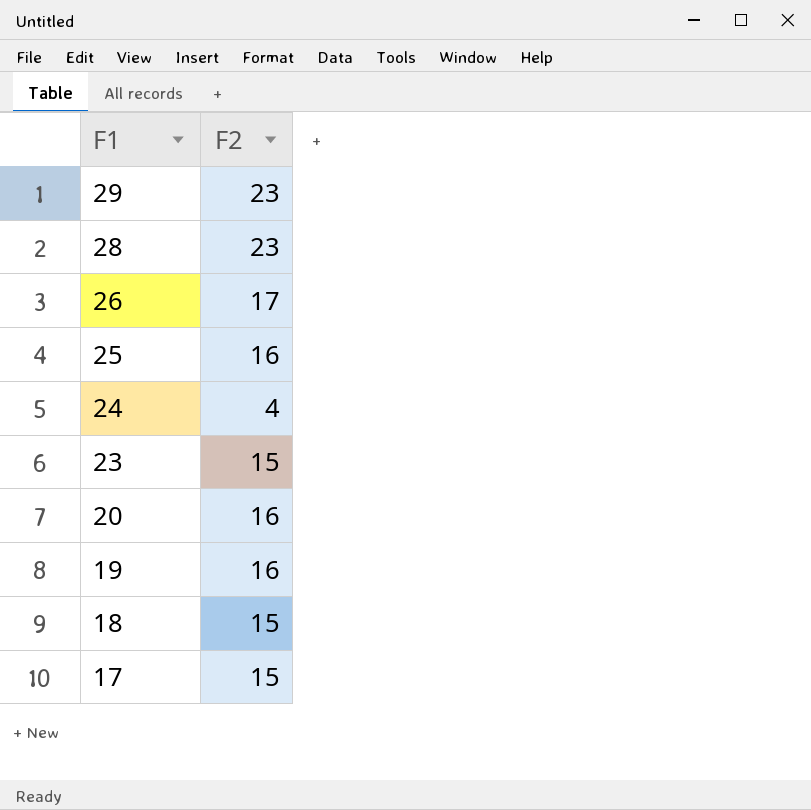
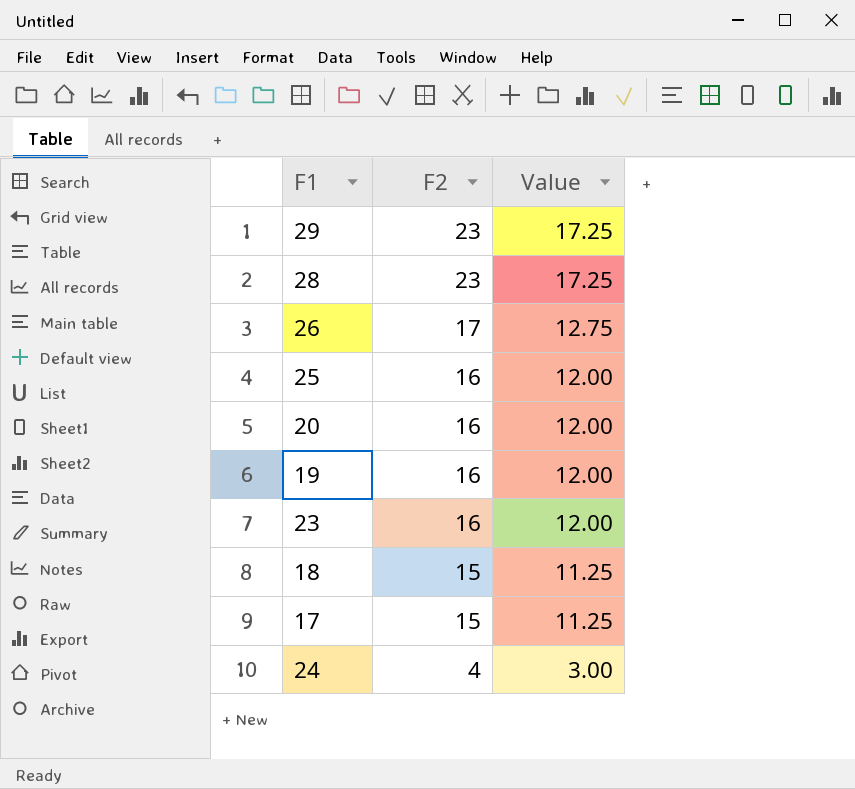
row order: F1 descending -> F2 descending
column Value | formula: none -> [F2] * 0.75
23 | F2: 15 -> 16

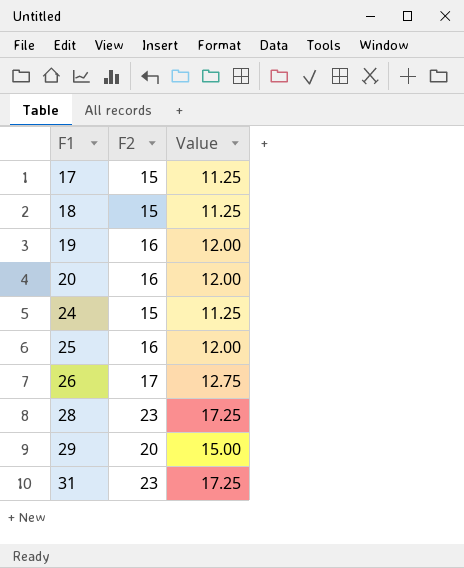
row order: F2 descending -> F1 ascending
row 23: 16 | 12.00 -> none
24 | F2: 4 -> 15
24 | Value: 3.00 -> 11.25
29 | F2: 23 -> 20
29 | Value: 17.25 -> 15.00
row 31: none -> 23 | 17.25

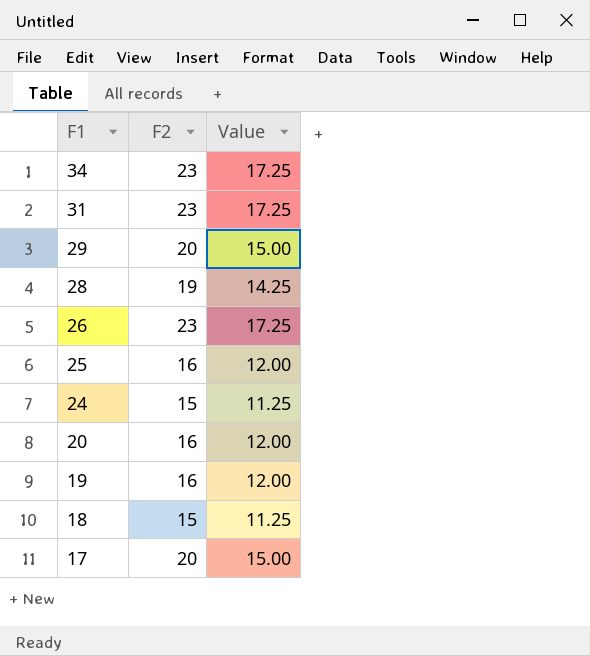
row order: F1 ascending -> F1 descending
row 34: none -> 23 | 17.25
28 | F2: 23 -> 19
28 | Value: 17.25 -> 14.25
26 | F2: 17 -> 23
26 | Value: 12.75 -> 17.25
17 | F2: 15 -> 20
17 | Value: 11.25 -> 15.00

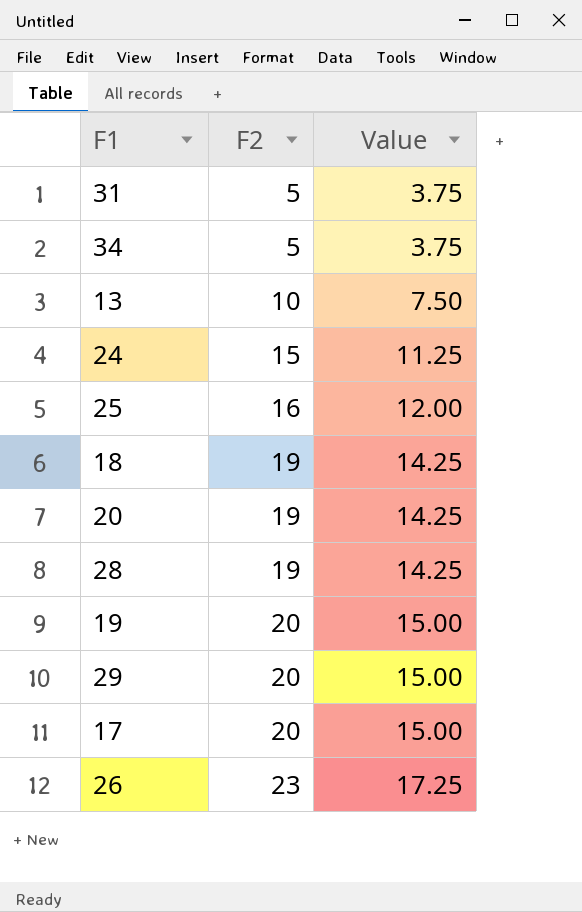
row order: F1 descending -> F2 ascending
31 | F2: 23 -> 5
31 | Value: 17.25 -> 3.75
34 | F2: 23 -> 5
34 | Value: 17.25 -> 3.75
row 13: none -> 10 | 7.50
18 | F2: 15 -> 19
18 | Value: 11.25 -> 14.25
20 | F2: 16 -> 19
20 | Value: 12.00 -> 14.25
19 | F2: 16 -> 20
19 | Value: 12.00 -> 15.00

